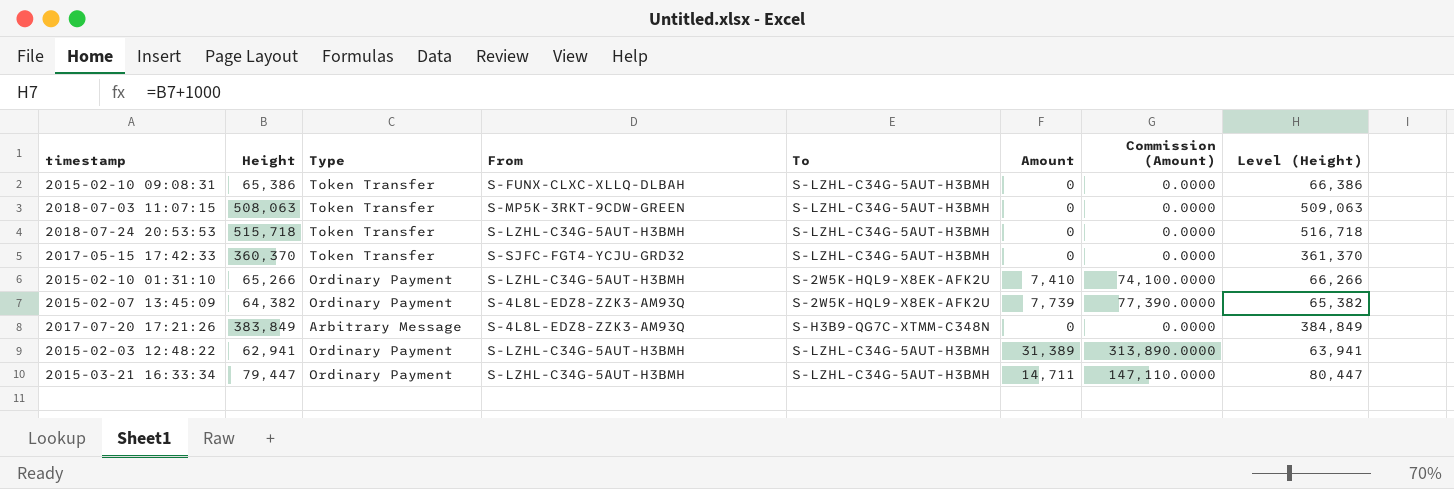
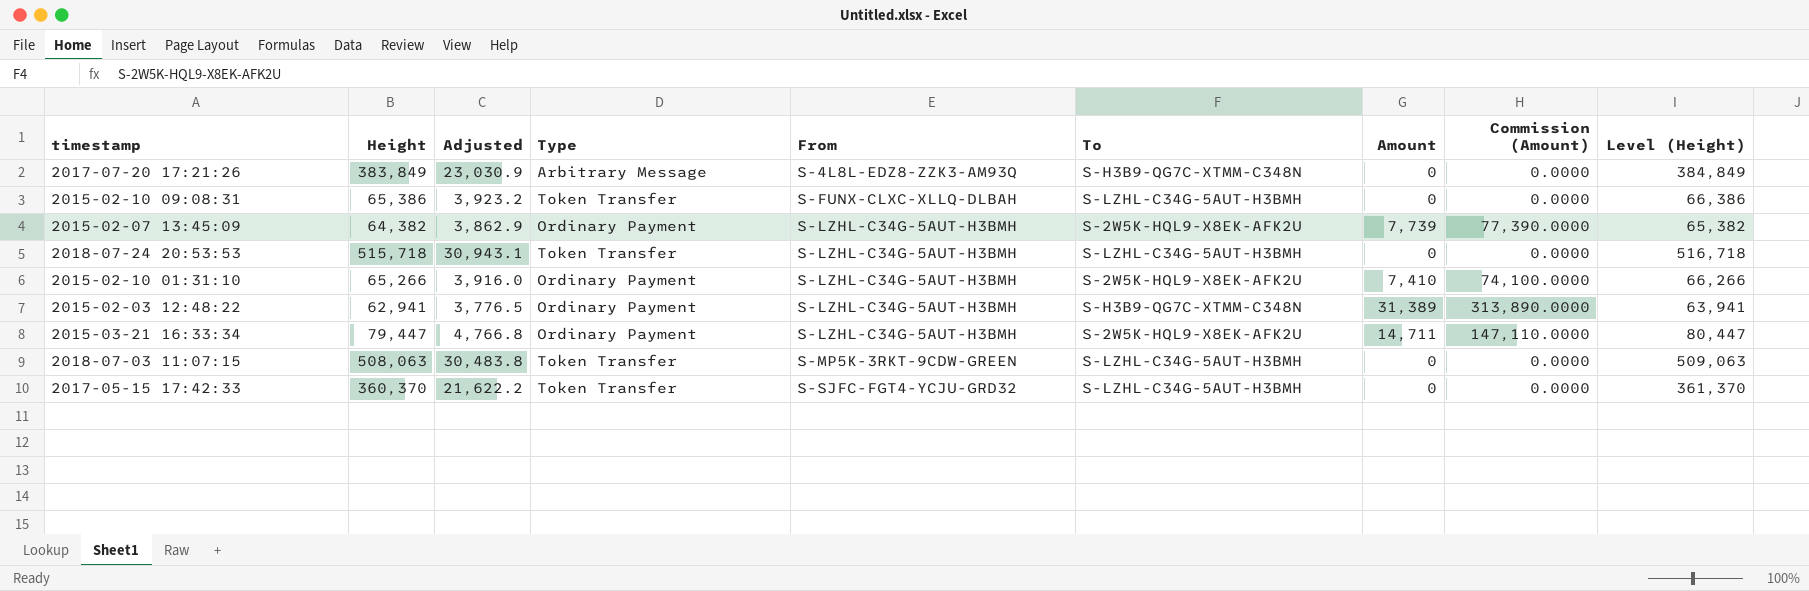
row order: none -> From ascending
column Adjusted | formula: none -> [Height] * 0.06
2015-02-07 13:45:09 | From: S-4L8L-EDZ8-ZZK3-AM93Q -> S-LZHL-C34G-5AUT-H3BMH
2015-02-03 12:48:22 | To: S-LZHL-C34G-5AUT-H3BMH -> S-H3B9-QG7C-XTMM-C348N
2015-03-21 16:33:34 | To: S-LZHL-C34G-5AUT-H3BMH -> S-2W5K-HQL9-X8EK-AFK2U

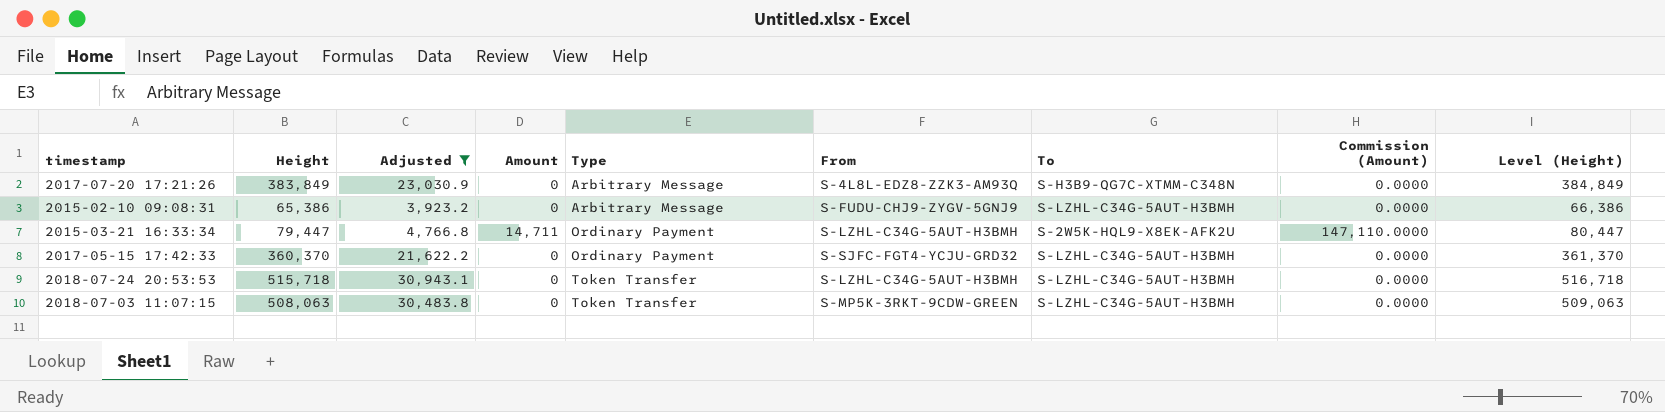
filter: none -> Adjusted >= 3,923.2
row order: From ascending -> Type ascending
column Amount | position: 7 -> 4
2015-02-10 09:08:31 | Type: Token Transfer -> Arbitrary Message
2015-02-10 09:08:31 | From: S-FUNX-CLXC-XLLQ-DLBAH -> S-FUDU-CHJ9-ZYGV-5GNJ9
2017-05-15 17:42:33 | Type: Token Transfer -> Ordinary Payment

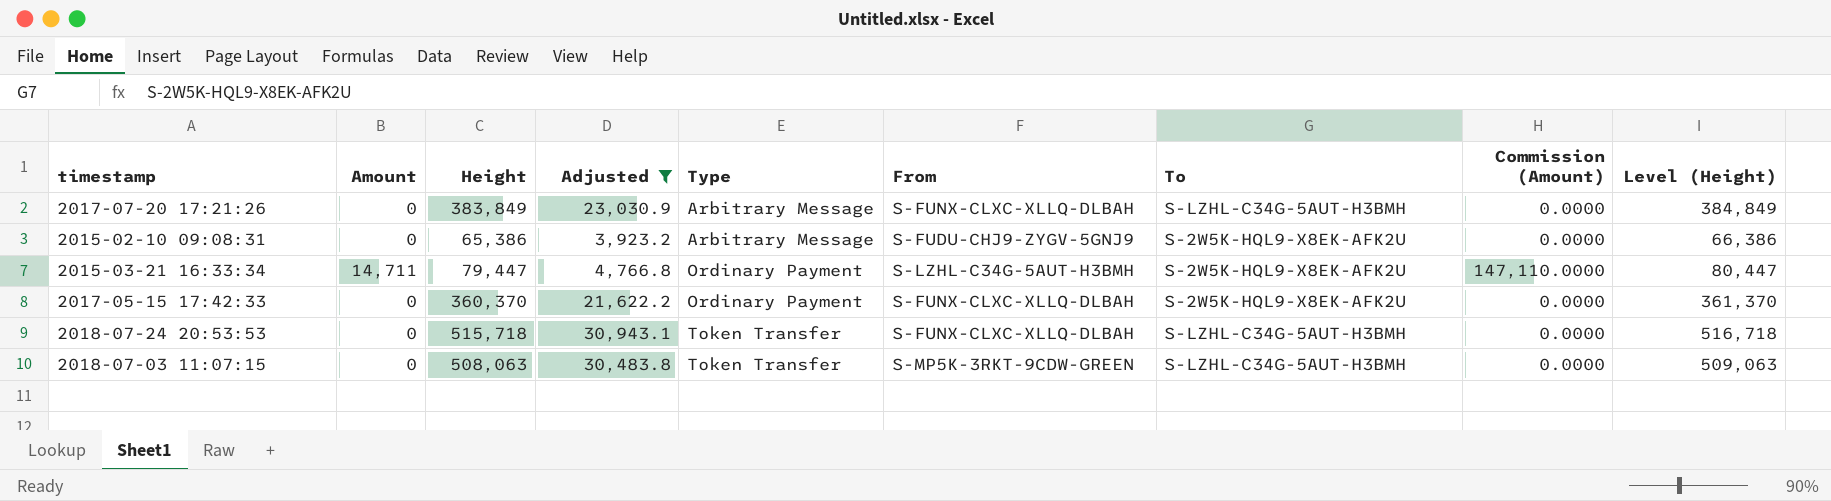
column Amount | position: 4 -> 2
2017-07-20 17:21:26 | From: S-4L8L-EDZ8-ZZK3-AM93Q -> S-FUNX-CLXC-XLLQ-DLBAH
2017-07-20 17:21:26 | To: S-H3B9-QG7C-XTMM-C348N -> S-LZHL-C34G-5AUT-H3BMH
2015-02-10 09:08:31 | To: S-LZHL-C34G-5AUT-H3BMH -> S-2W5K-HQL9-X8EK-AFK2U
2017-05-15 17:42:33 | From: S-SJFC-FGT4-YCJU-GRD32 -> S-FUNX-CLXC-XLLQ-DLBAH
2017-05-15 17:42:33 | To: S-LZHL-C34G-5AUT-H3BMH -> S-2W5K-HQL9-X8EK-AFK2U
2018-07-24 20:53:53 | From: S-LZHL-C34G-5AUT-H3BMH -> S-FUNX-CLXC-XLLQ-DLBAH

